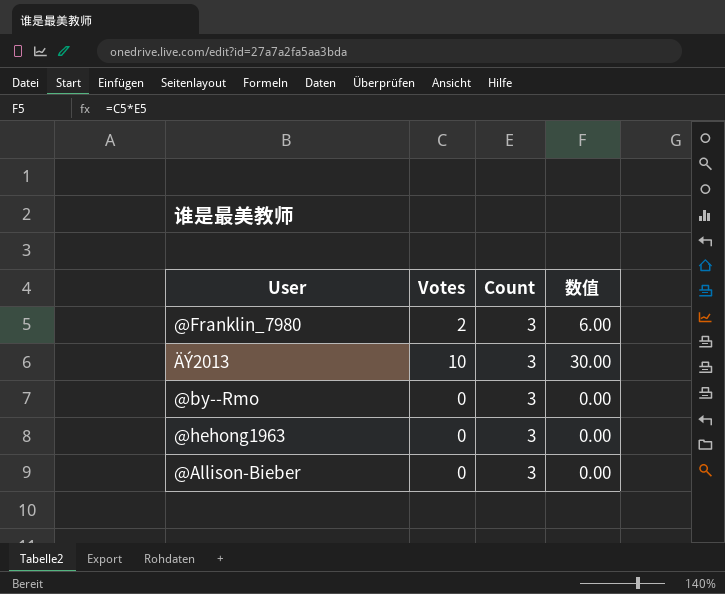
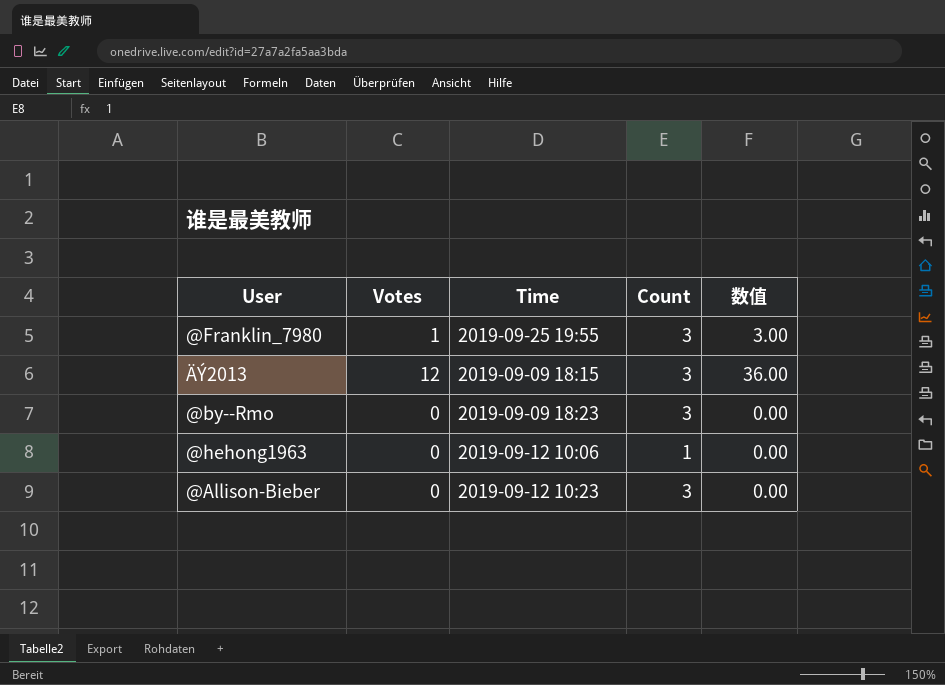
column Time | position: none -> 3
@Franklin_7980 | Votes: 2 -> 1
@Franklin_7980 | 数值: 6.00 -> 3.00
ÄÝ2013 | Votes: 10 -> 12
ÄÝ2013 | 数值: 30.00 -> 36.00
@hehong1963 | Count: 3 -> 1

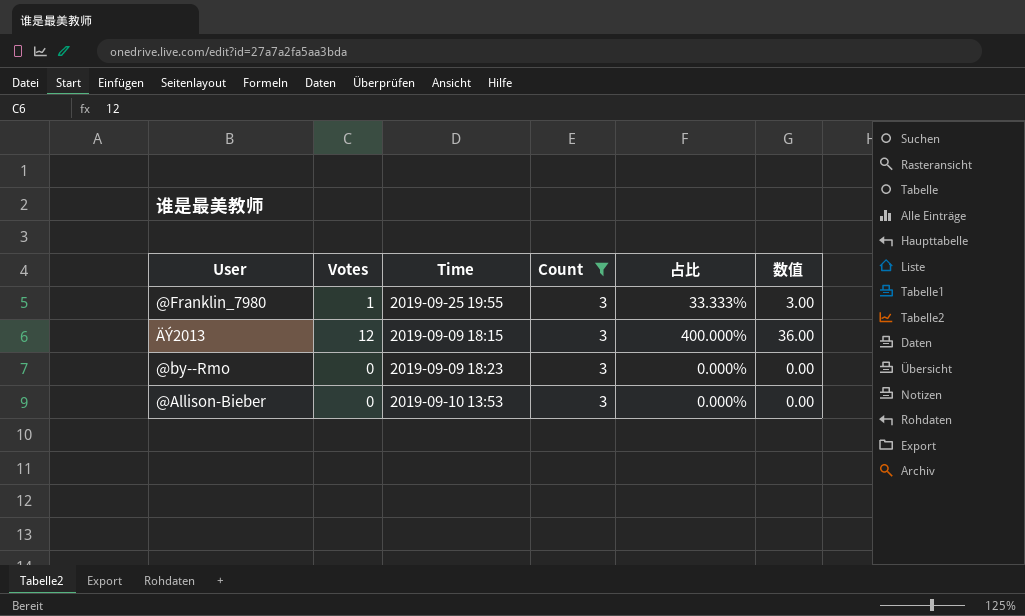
filter: none -> Count = 3
column 占比 | formula: none -> [Votes] / [Count]
@Allison-Bieber | Time: 2019-09-12 10:23 -> 2019-09-10 13:53

